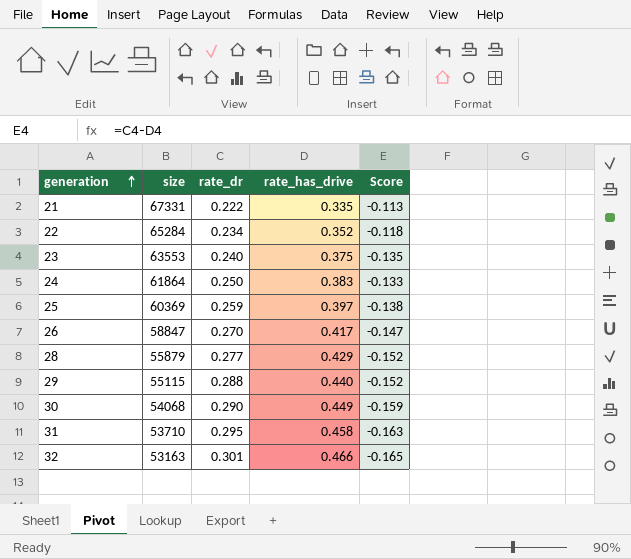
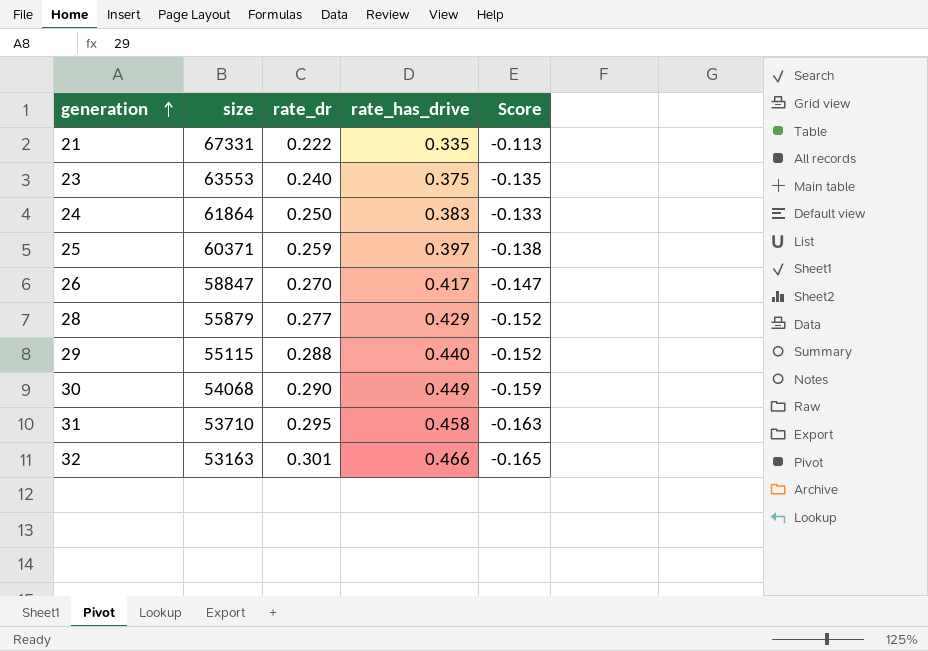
row 22: 65284 | 0.234 | 0.352 | -0.118 -> none
25 | size: 60369 -> 60371

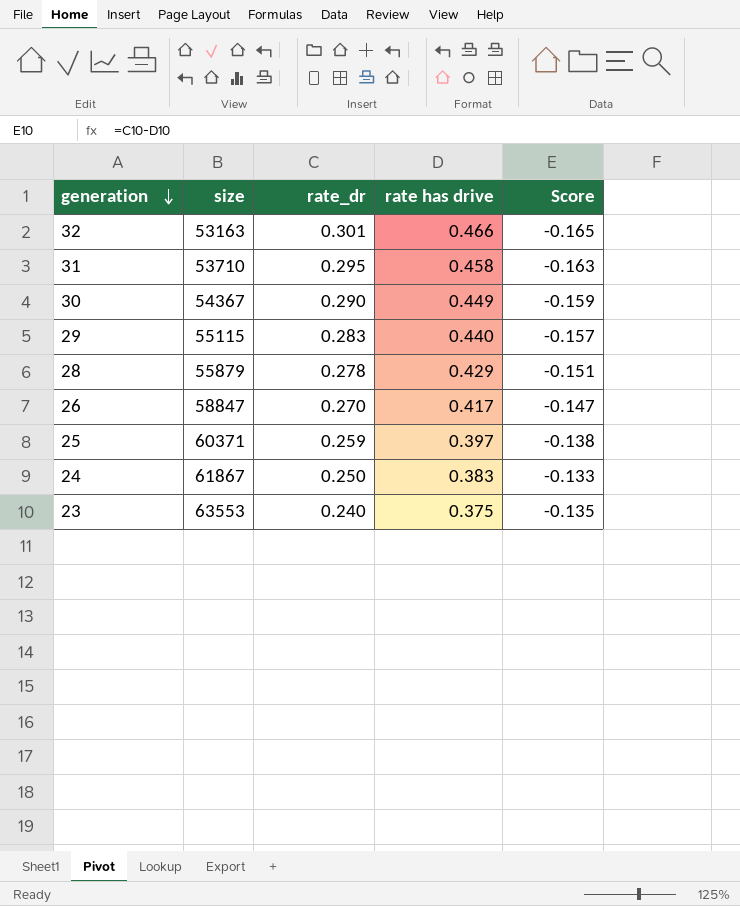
row order: generation ascending -> generation descending
column name: rate_has_drive -> rate has drive
row 21: 67331 | 0.222 | 0.335 | -0.113 -> none
30 | size: 54068 -> 54367
29 | rate_dr: 0.288 -> 0.283
29 | Score: -0.152 -> -0.157
28 | rate_dr: 0.277 -> 0.278
28 | Score: -0.152 -> -0.151
24 | size: 61864 -> 61867

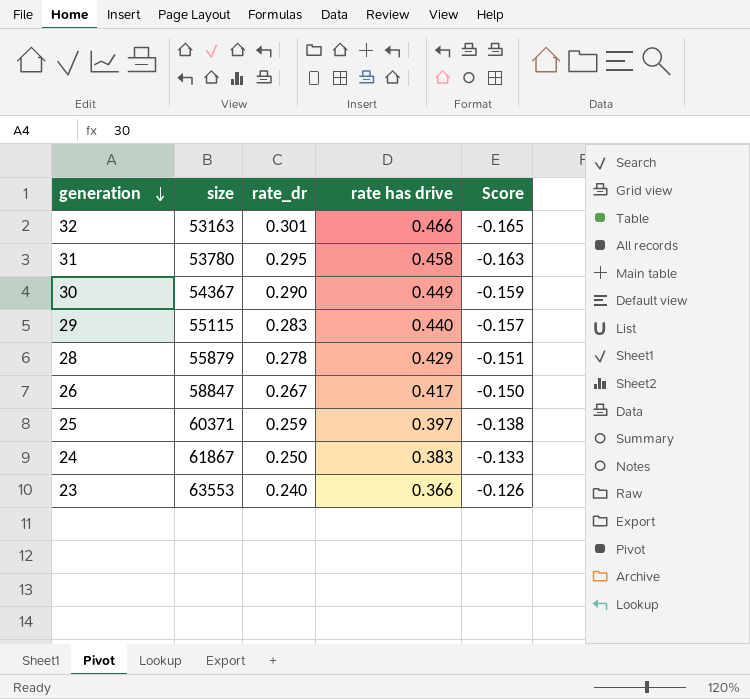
31 | size: 53710 -> 53780
26 | rate_dr: 0.270 -> 0.267
26 | Score: -0.147 -> -0.150
23 | rate has drive: 0.375 -> 0.366
23 | Score: -0.135 -> -0.126

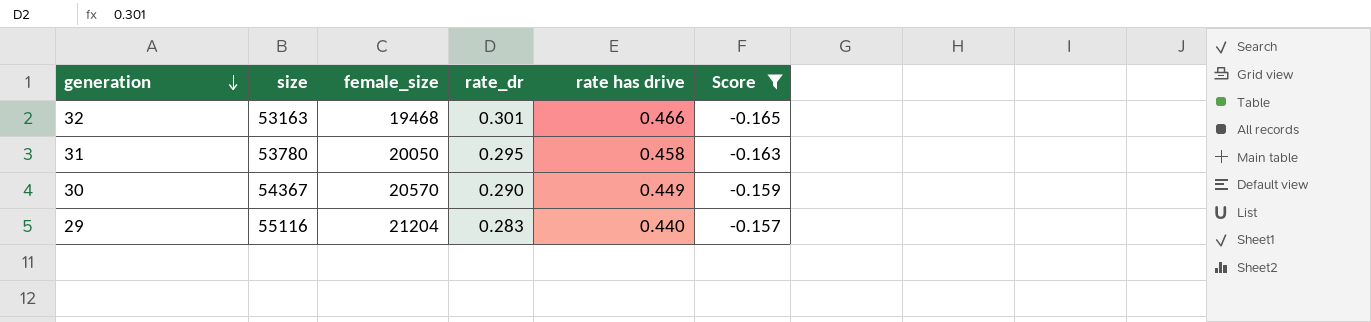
filter: none -> Score <= -0.157
column female_size | position: none -> 3
29 | size: 55115 -> 55116

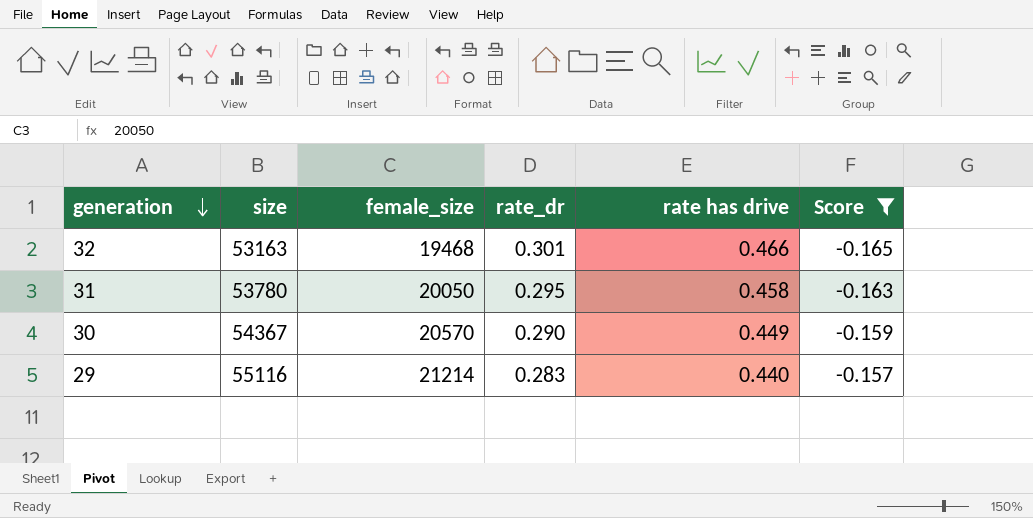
29 | female_size: 21204 -> 21214

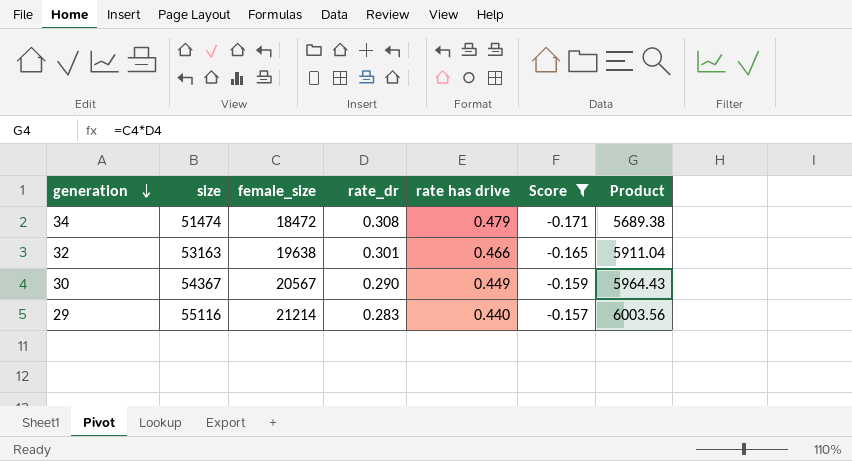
column Product | formula: none -> [female_size] * [rate_dr]
row 31: 53780 | 20050 | 0.295 | 0.458 | -0.163 -> none
row 34: none -> 51474 | 18472 | 0.308 | 0.479 | -0.171 | 5689.38
32 | female_size: 19468 -> 19638
30 | female_size: 20570 -> 20567

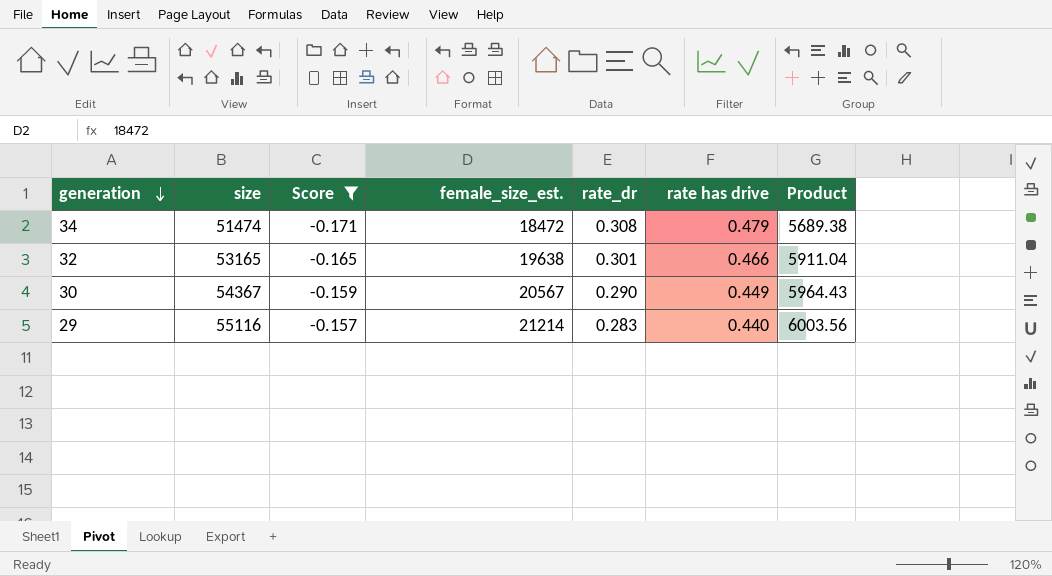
column Score | position: 6 -> 3
column name: female_size -> female_size_est.
32 | size: 53163 -> 53165

